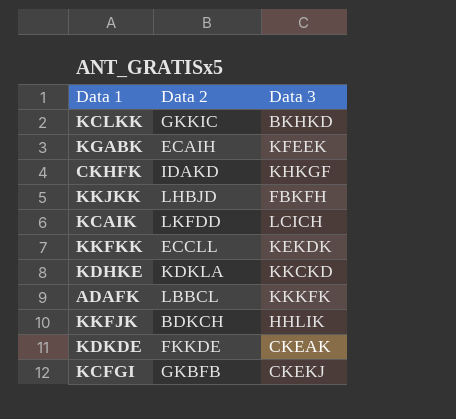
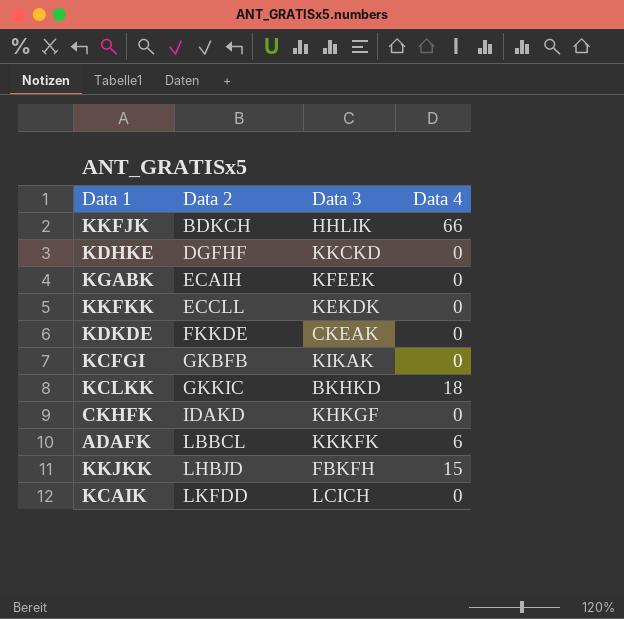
row order: none -> Data 2 ascending
column Data 4 | position: none -> 4
KDHKE | Data 2: KDKLA -> DGFHF
KCFGI | Data 3: CKEKJ -> KIKAK

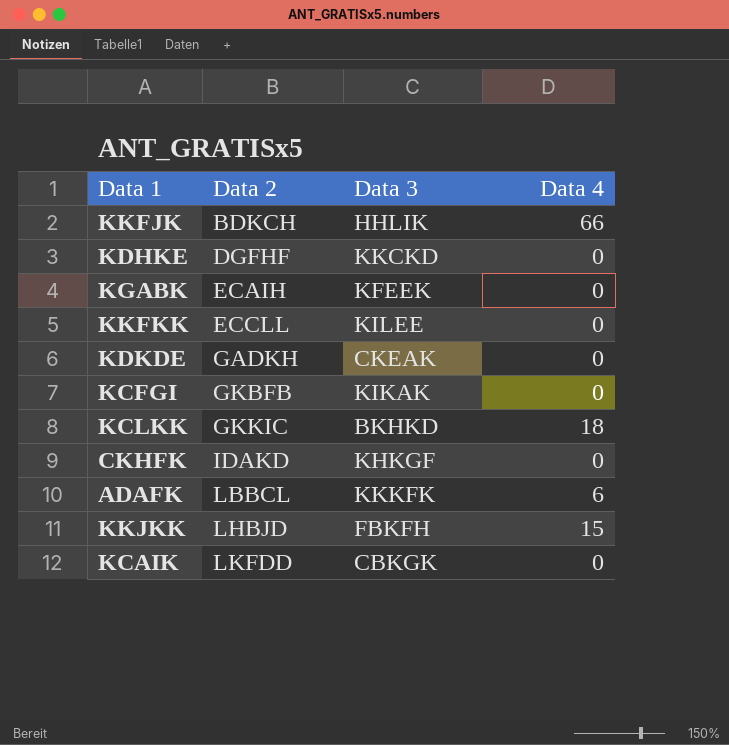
KKFKK | Data 3: KEKDK -> KILEE
KDKDE | Data 2: FKKDE -> GADKH
KCAIK | Data 3: LCICH -> CBKGK

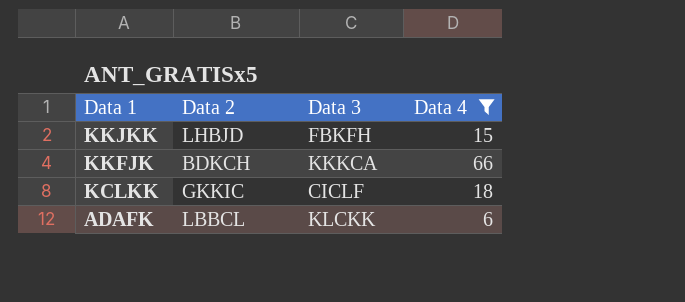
filter: none -> Data 4 != 0
row order: Data 2 ascending -> Data 1 descending
KKFJK | Data 3: HHLIK -> KKKCA
KCLKK | Data 3: BKHKD -> CICLF
ADAFK | Data 3: KKKFK -> KLCKK

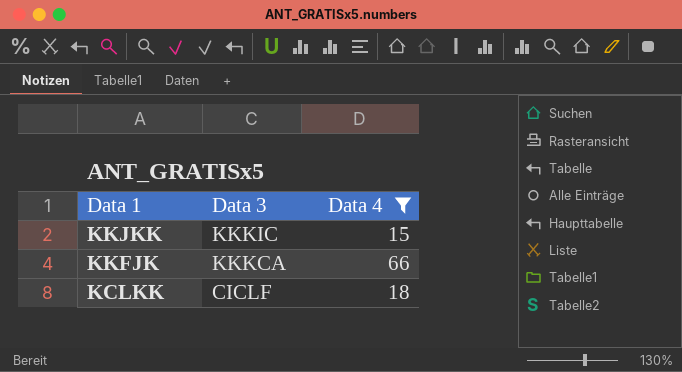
column Data 2 | position: 2 -> none
row ADAFK: LBBCL | KLCKK | 6 -> none
KKJKK | Data 3: FBKFH -> KKKIC

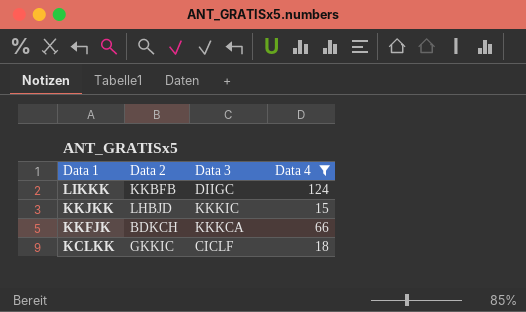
column Data 2 | position: none -> 2
row LIKKK: none -> KKBFB | DIIGC | 124

